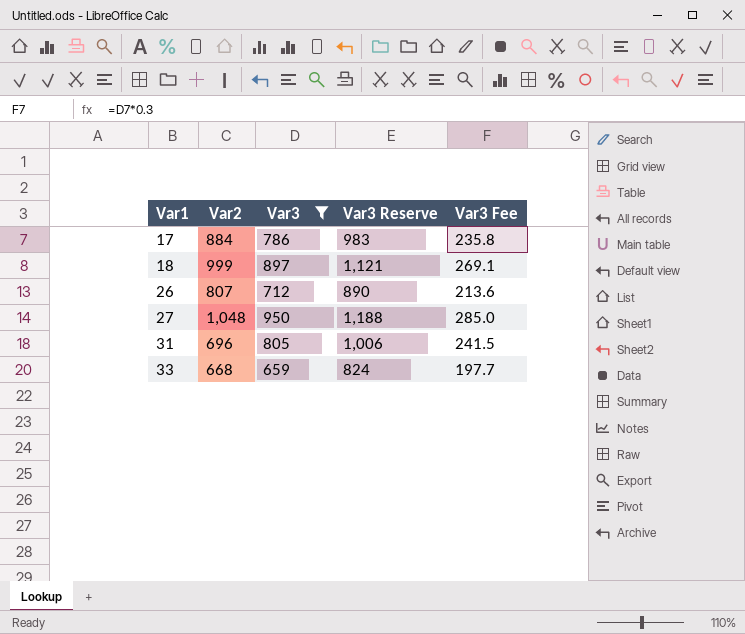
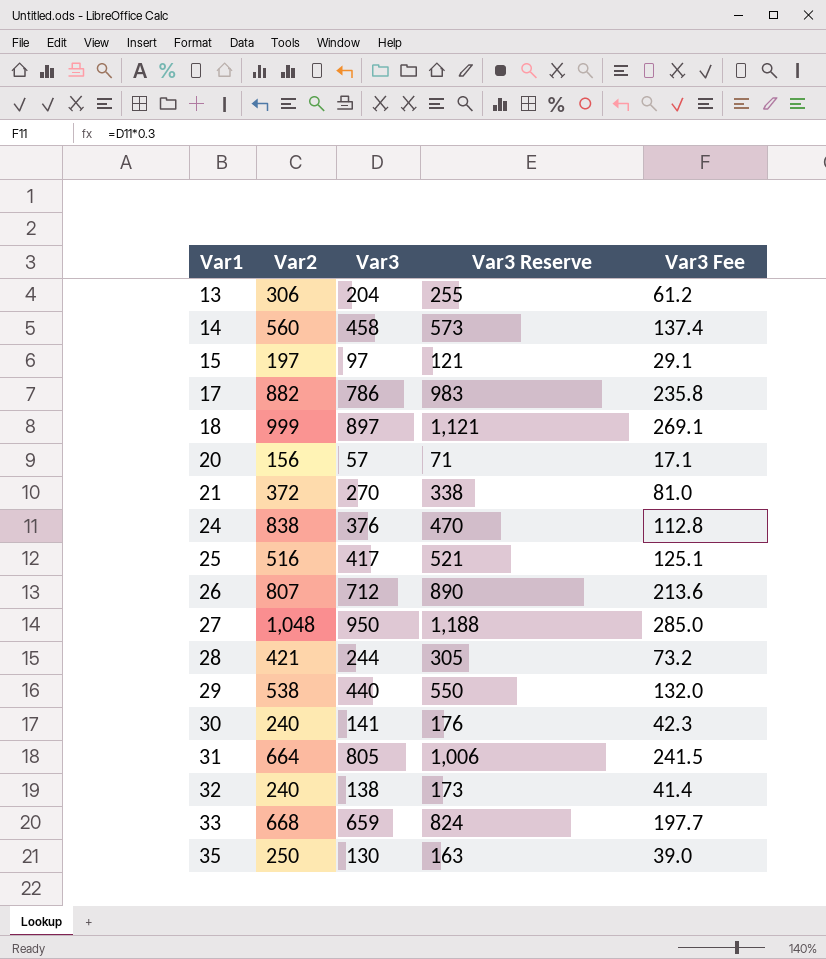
filter: Var3 >= 659 -> none
17 | Var2: 884 -> 882
31 | Var2: 696 -> 664

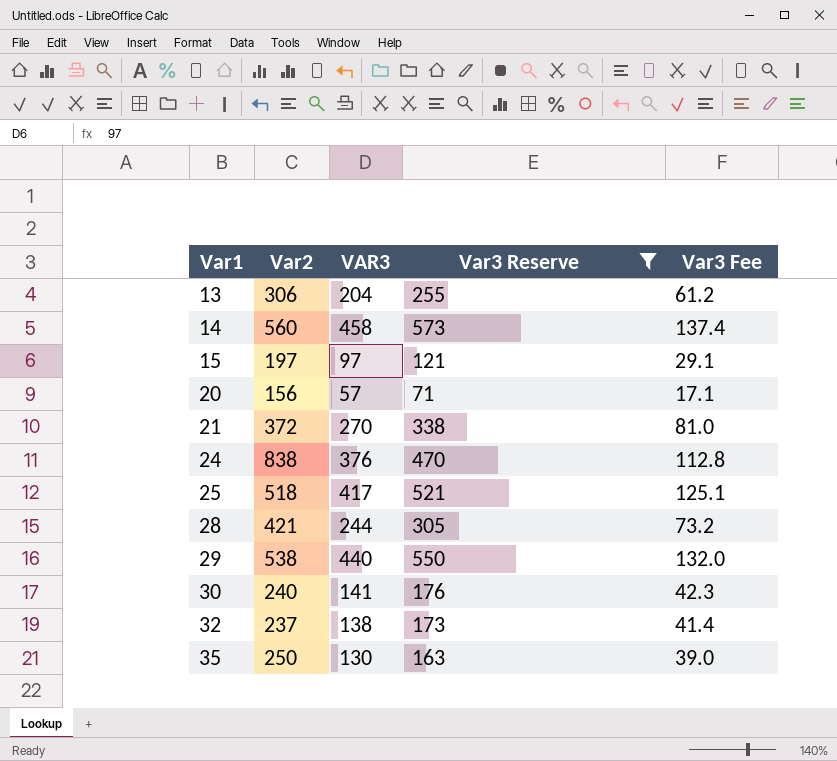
filter: none -> Var3 Reserve <= 573
column name: Var3 -> VAR3
25 | Var2: 516 -> 518
32 | Var2: 240 -> 237

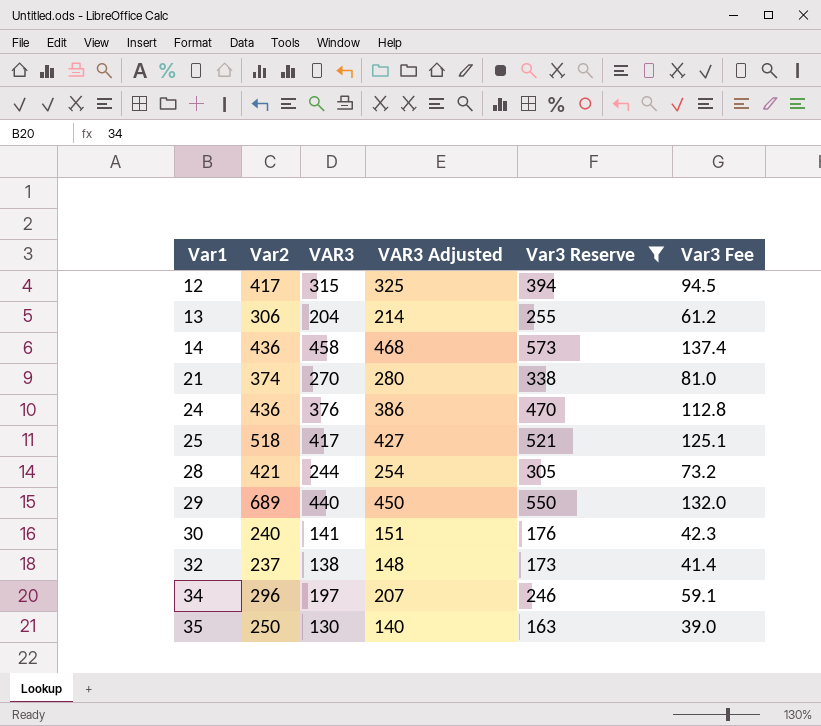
column VAR3 Adjusted | formula: none -> [VAR3] + 10
row 15: 197 | 97 | 121 | 29.1 -> none
row 20: 156 | 57 | 71 | 17.1 -> none
row 12: none -> 417 | 315 | 325 | 394 | 94.5
14 | Var2: 560 -> 436
21 | Var2: 372 -> 374
24 | Var2: 838 -> 436
29 | Var2: 538 -> 689
row 34: none -> 296 | 197 | 207 | 246 | 59.1

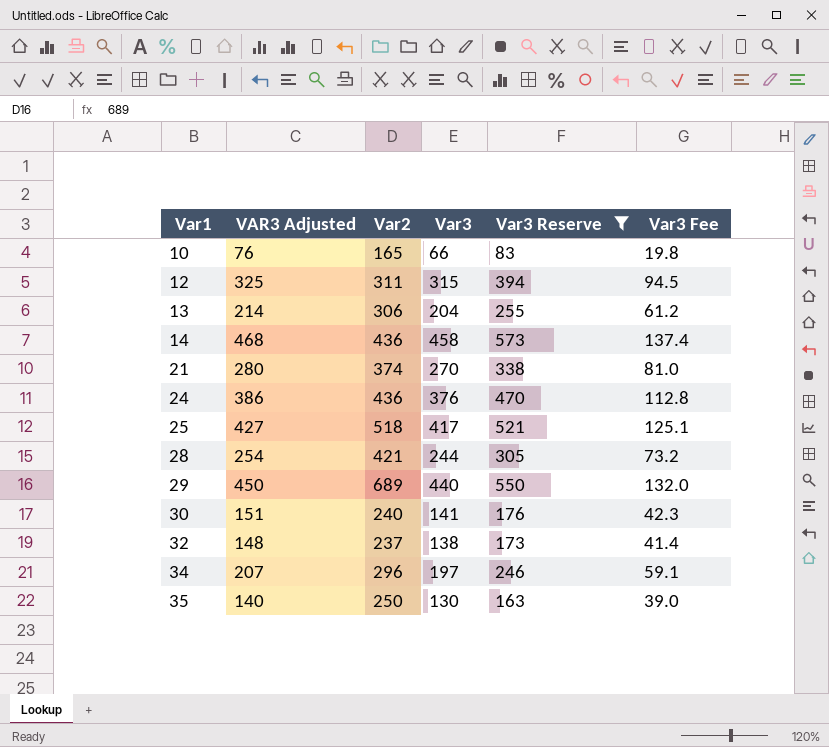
column VAR3 Adjusted | position: 4 -> 2
column name: VAR3 -> Var3
row 10: none -> 76 | 165 | 66 | 83 | 19.8
12 | Var2: 417 -> 311

